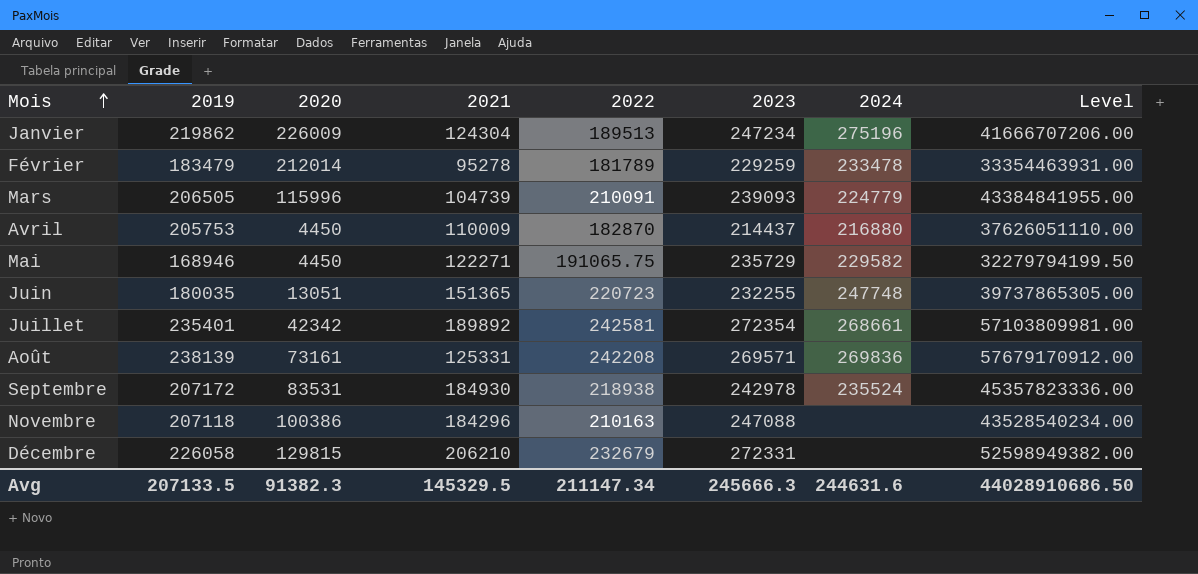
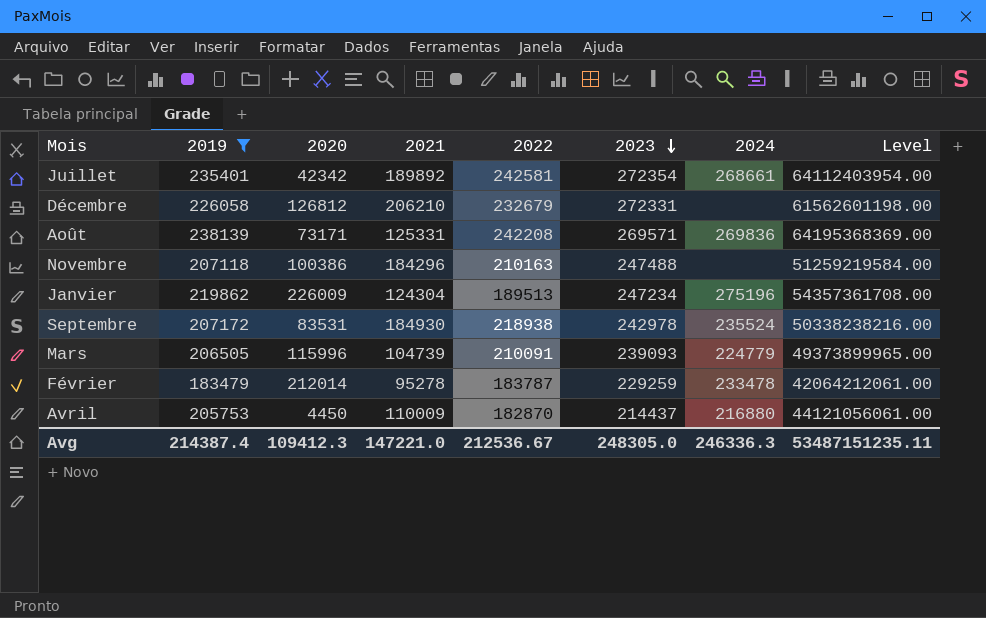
filter: none -> 2019 >= 183479
row order: Mois ascending -> 2023 descending
column Level | formula: [2019] * [2022] -> [2019] * [2023]
Décembre | 2020: 129815 -> 126812
Août | 2020: 73161 -> 73171
Novembre | 2023: 247088 -> 247488
Février | 2022: 181789 -> 183787
Avg | 2019: 207133.5 -> 214387.4
Avg | 2020: 91382.3 -> 109412.3
Avg | 2021: 145329.5 -> 147221.0
Avg | 2022: 211147.34 -> 212536.67
Avg | 2023: 245666.3 -> 248305.0
Avg | 2024: 244631.6 -> 246336.3
Avg | Level: 44028910686.50 -> 53487151235.11

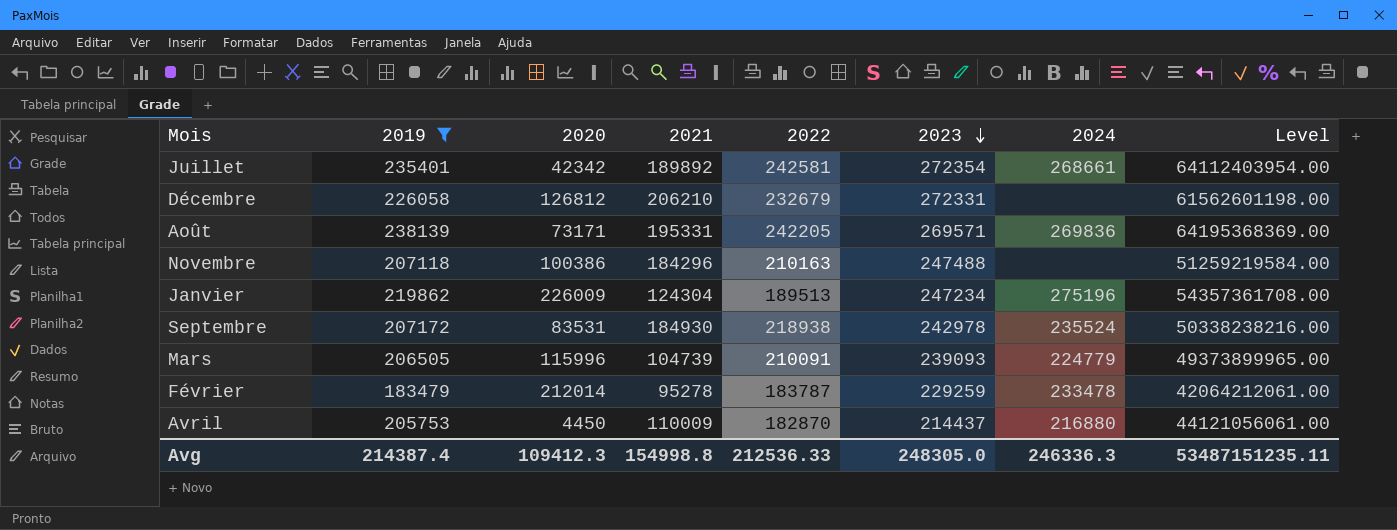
Août | 2021: 125331 -> 195331
Août | 2022: 242208 -> 242205
Avg | 2021: 147221.0 -> 154998.8
Avg | 2022: 212536.67 -> 212536.33

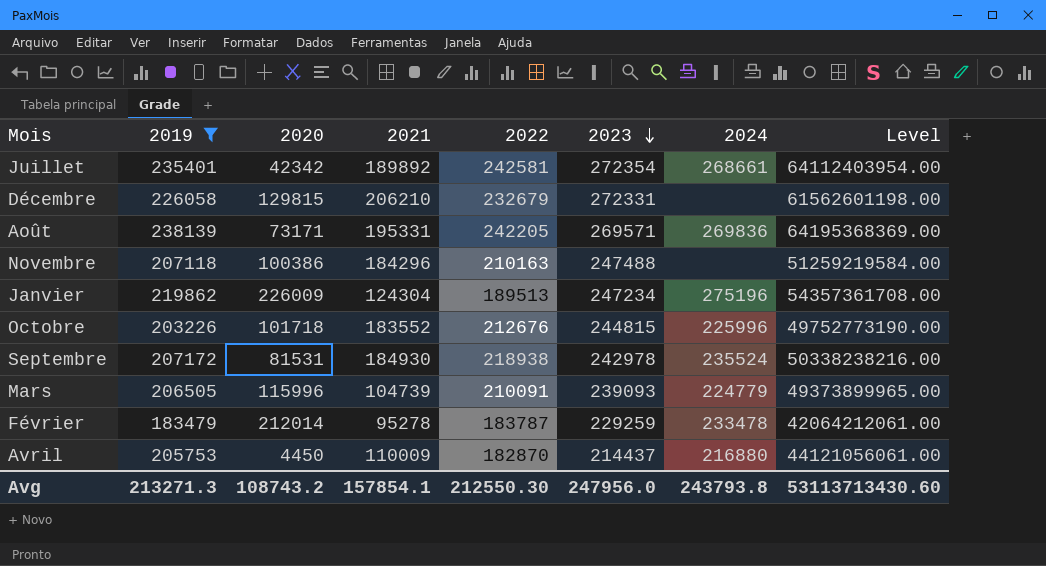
Décembre | 2020: 126812 -> 129815
row Octobre: none -> 203226 | 101718 | 183552 | 212676 | 244815 | 225996 | 49752773190.00
Septembre | 2020: 83531 -> 81531
Avg | 2019: 214387.4 -> 213271.3
Avg | 2020: 109412.3 -> 108743.2
Avg | 2021: 154998.8 -> 157854.1
Avg | 2022: 212536.33 -> 212550.30
Avg | 2023: 248305.0 -> 247956.0
Avg | 2024: 246336.3 -> 243793.8
Avg | Level: 53487151235.11 -> 53113713430.60

